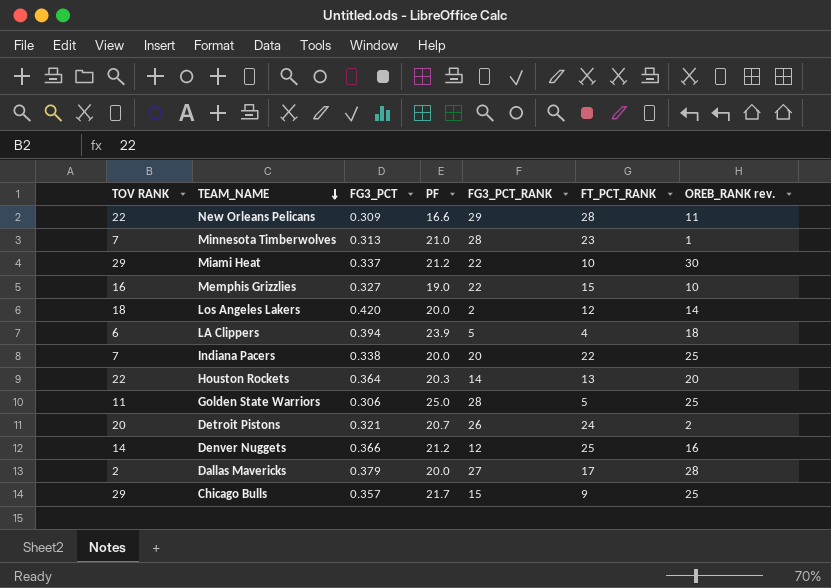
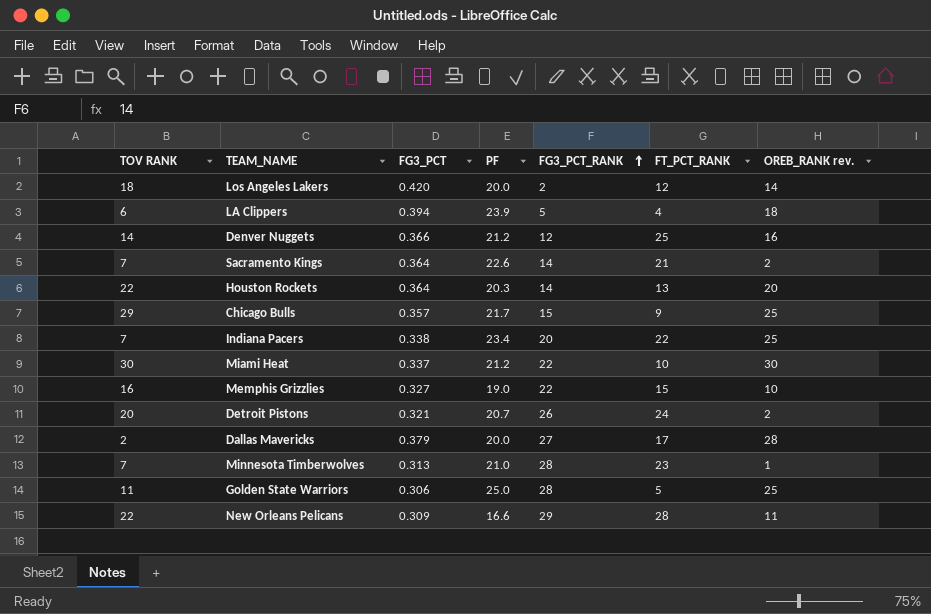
row order: TEAM_NAME descending -> FG3_PCT_RANK ascending
row Sacramento Kings: none -> 7 | 0.364 | 22.6 | 14 | 21 | 2
Indiana Pacers | PF: 20.0 -> 23.4
Miami Heat | TOV RANK: 29 -> 30

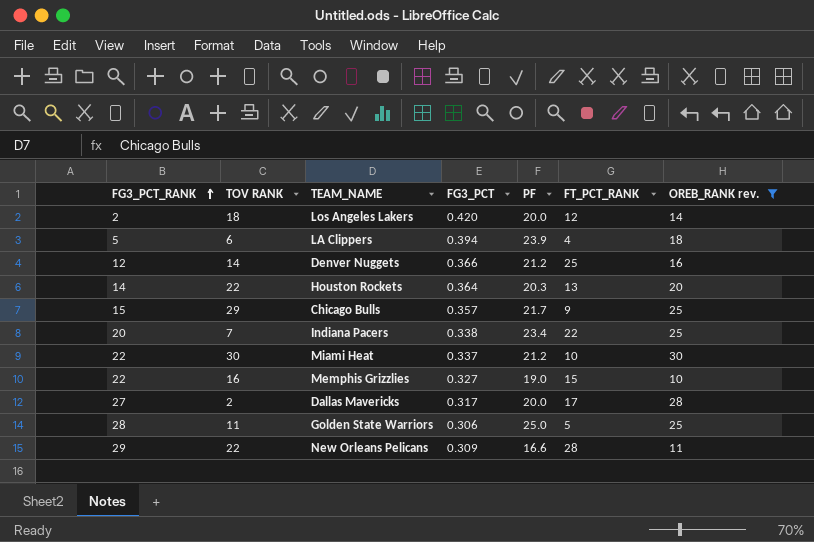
filter: none -> OREB_RANK rev. >= 10
column FG3_PCT_RANK | position: 5 -> 1
Dallas Mavericks | FG3_PCT: 0.379 -> 0.317

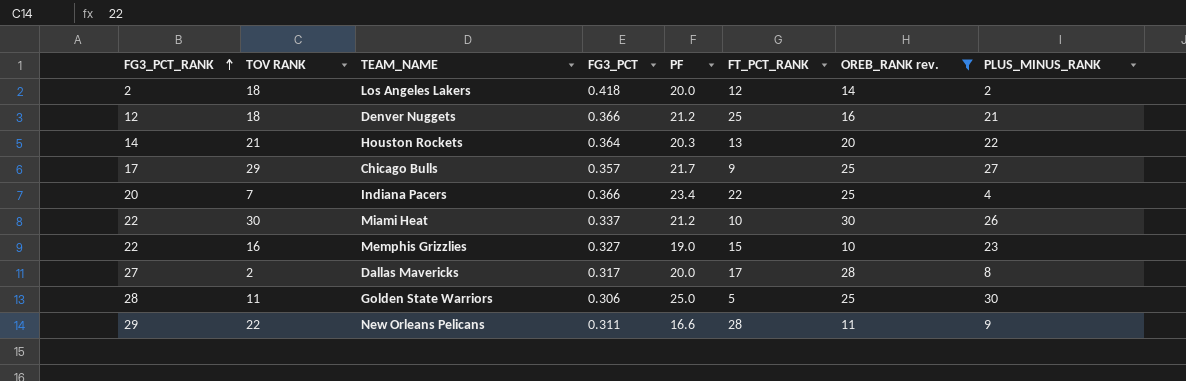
column PLUS_MINUS_RANK | position: none -> 8
row LA Clippers: 5 | 6 | 0.394 | 23.9 | 4 | 18 -> none
Los Angeles Lakers | FG3_PCT: 0.420 -> 0.418
Denver Nuggets | TOV RANK: 14 -> 18
Houston Rockets | TOV RANK: 22 -> 21
Chicago Bulls | FG3_PCT_RANK: 15 -> 17
Indiana Pacers | FG3_PCT: 0.338 -> 0.366
New Orleans Pelicans | FG3_PCT: 0.309 -> 0.311

